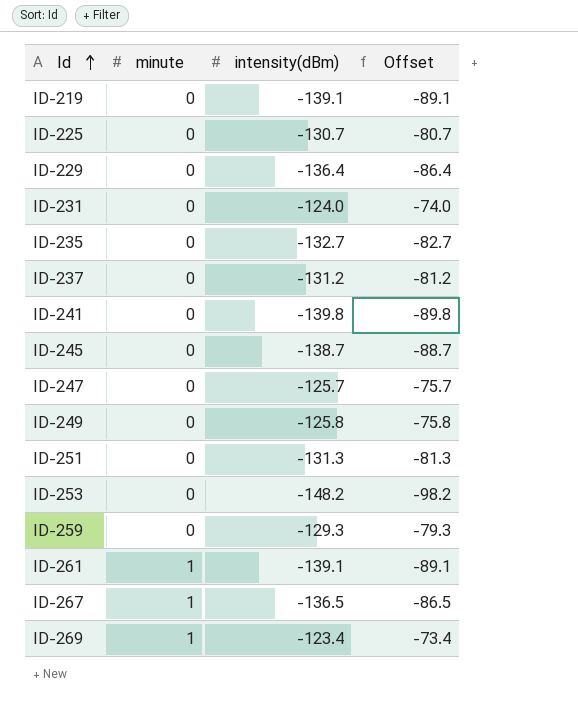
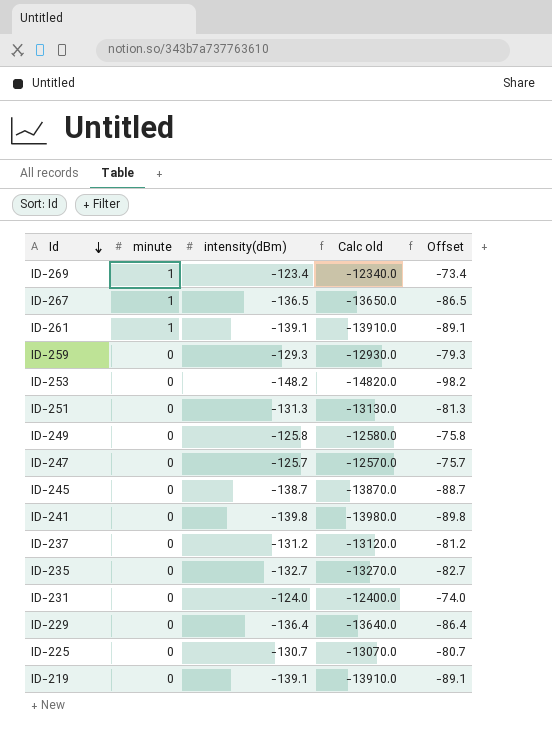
row order: Id ascending -> Id descending
column Calc old | formula: none -> [intensity(dBm)] * 100

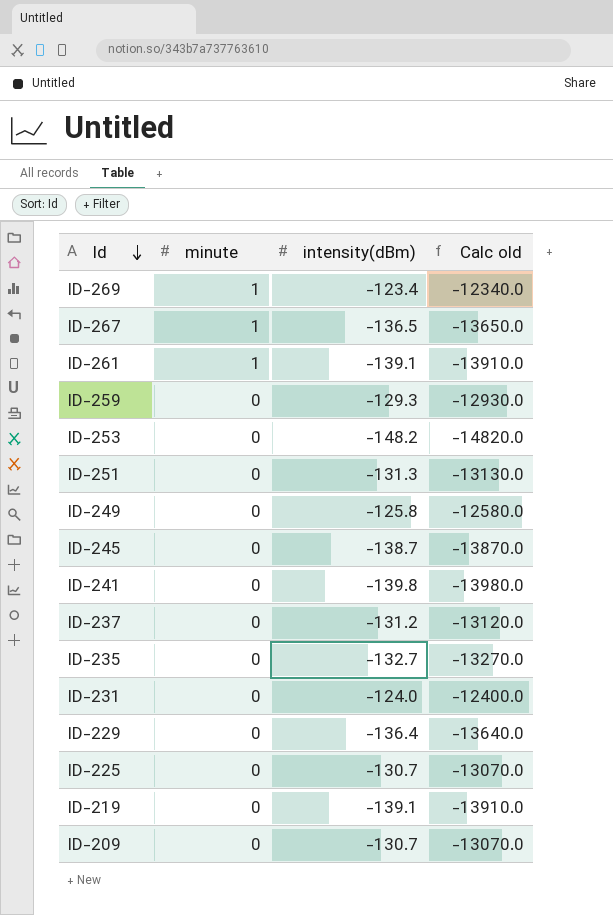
column Offset | formula: [intensity(dBm)] + 50 -> none
row ID-247: 0 | -125.7 | -12570.0 | -75.7 -> none
row ID-209: none -> 0 | -130.7 | -13070.0

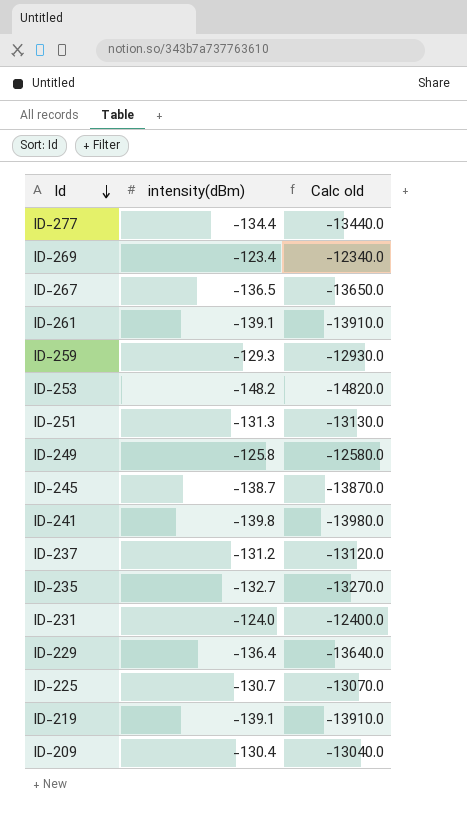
column minute | position: 2 -> none
row ID-277: none -> -134.4 | -13440.0
ID-209 | intensity(dBm): -130.7 -> -130.4
ID-209 | Calc old: -13070.0 -> -13040.0

